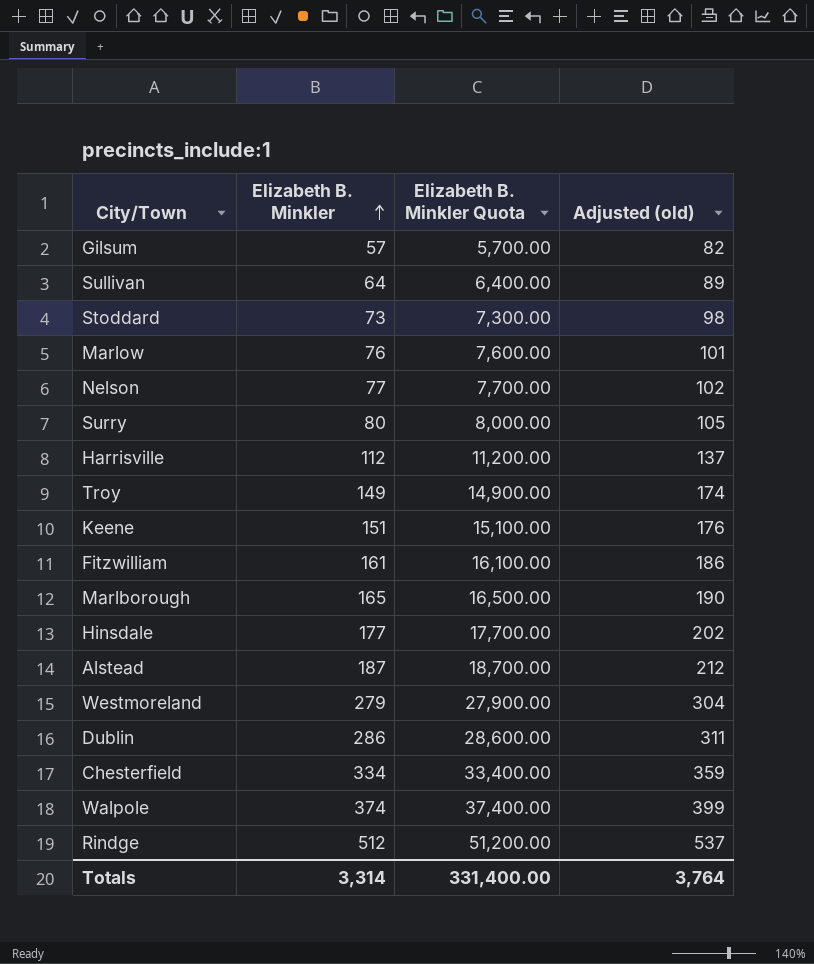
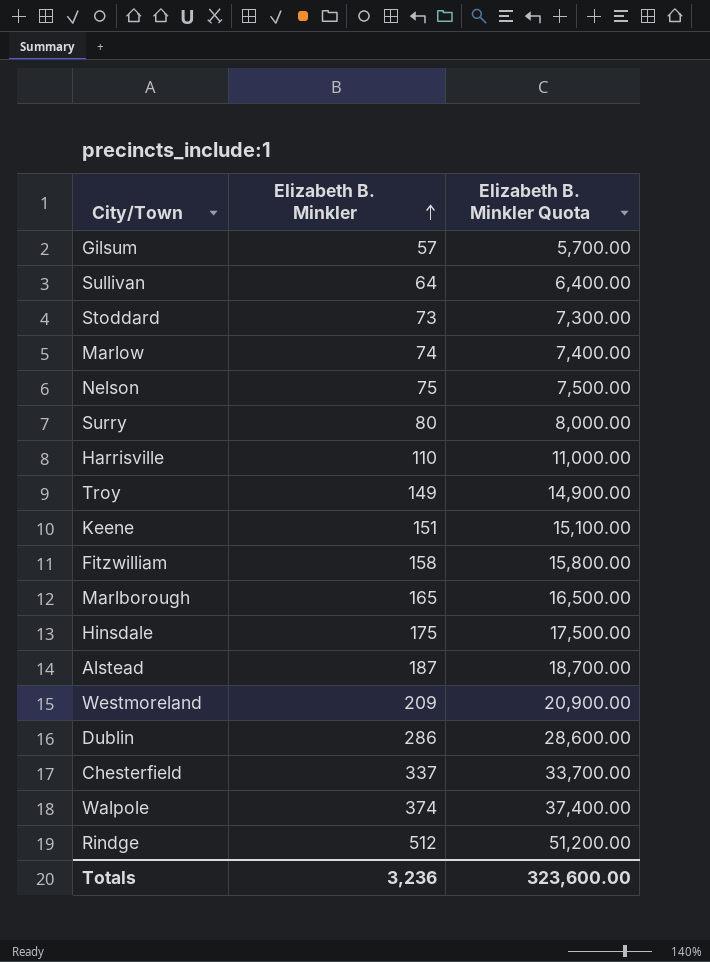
column Adjusted (old) | formula: [Elizabeth B. Minkler] + 25 -> none
Marlow | Elizabeth B. Minkler: 76 -> 74
Marlow | Elizabeth B. Minkler Quota: 7,600.00 -> 7,400.00
Nelson | Elizabeth B. Minkler: 77 -> 75
Nelson | Elizabeth B. Minkler Quota: 7,700.00 -> 7,500.00
Harrisville | Elizabeth B. Minkler: 112 -> 110
Harrisville | Elizabeth B. Minkler Quota: 11,200.00 -> 11,000.00
Fitzwilliam | Elizabeth B. Minkler: 161 -> 158
Fitzwilliam | Elizabeth B. Minkler Quota: 16,100.00 -> 15,800.00
Hinsdale | Elizabeth B. Minkler: 177 -> 175
Hinsdale | Elizabeth B. Minkler Quota: 17,700.00 -> 17,500.00
Westmoreland | Elizabeth B. Minkler: 279 -> 209
Westmoreland | Elizabeth B. Minkler Quota: 27,900.00 -> 20,900.00
Chesterfield | Elizabeth B. Minkler: 334 -> 337
Chesterfield | Elizabeth B. Minkler Quota: 33,400.00 -> 33,700.00
Totals | Elizabeth B. Minkler: 3,314 -> 3,236
Totals | Elizabeth B. Minkler Quota: 331,400.00 -> 323,600.00

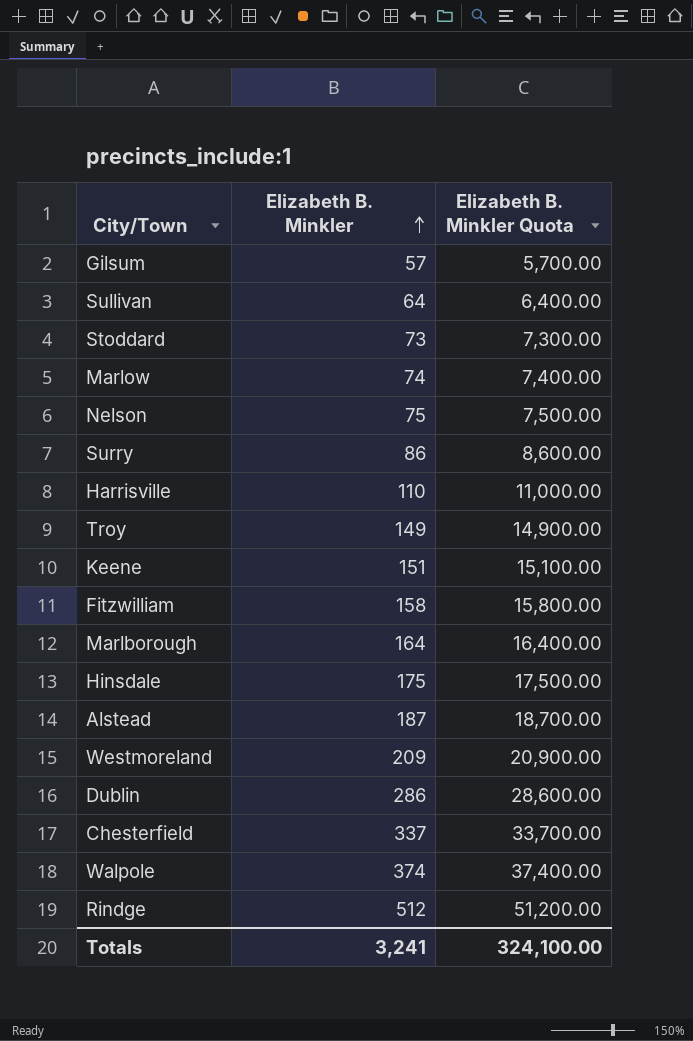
Surry | Elizabeth B. Minkler: 80 -> 86
Surry | Elizabeth B. Minkler Quota: 8,000.00 -> 8,600.00
Marlborough | Elizabeth B. Minkler: 165 -> 164
Marlborough | Elizabeth B. Minkler Quota: 16,500.00 -> 16,400.00
Totals | Elizabeth B. Minkler: 3,236 -> 3,241
Totals | Elizabeth B. Minkler Quota: 323,600.00 -> 324,100.00

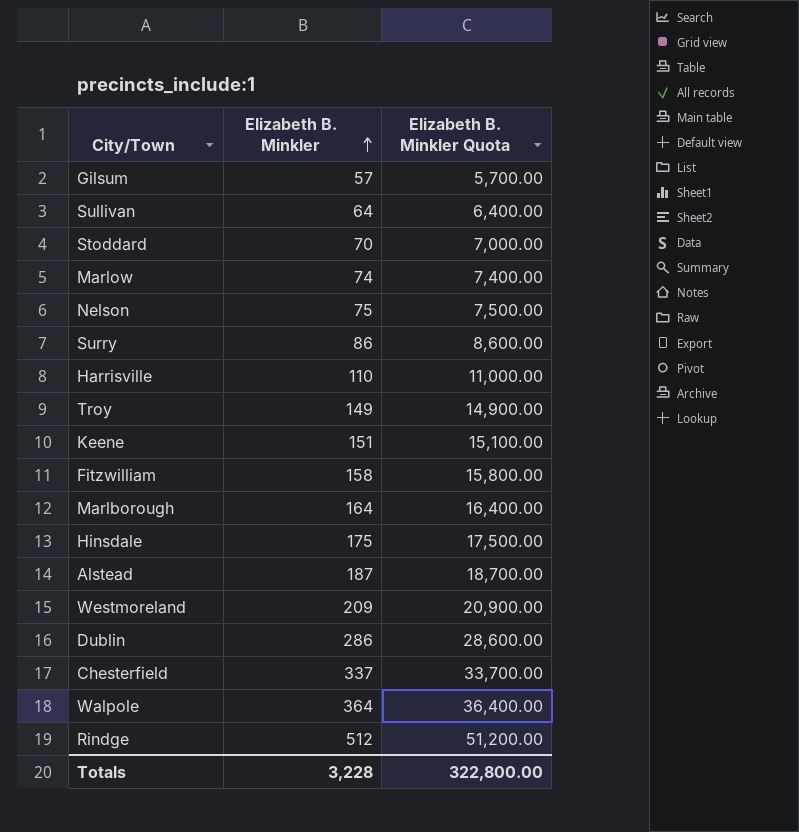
Stoddard | Elizabeth B. Minkler: 73 -> 70
Stoddard | Elizabeth B. Minkler Quota: 7,300.00 -> 7,000.00
Walpole | Elizabeth B. Minkler: 374 -> 364
Walpole | Elizabeth B. Minkler Quota: 37,400.00 -> 36,400.00
Totals | Elizabeth B. Minkler: 3,241 -> 3,228
Totals | Elizabeth B. Minkler Quota: 324,100.00 -> 322,800.00

